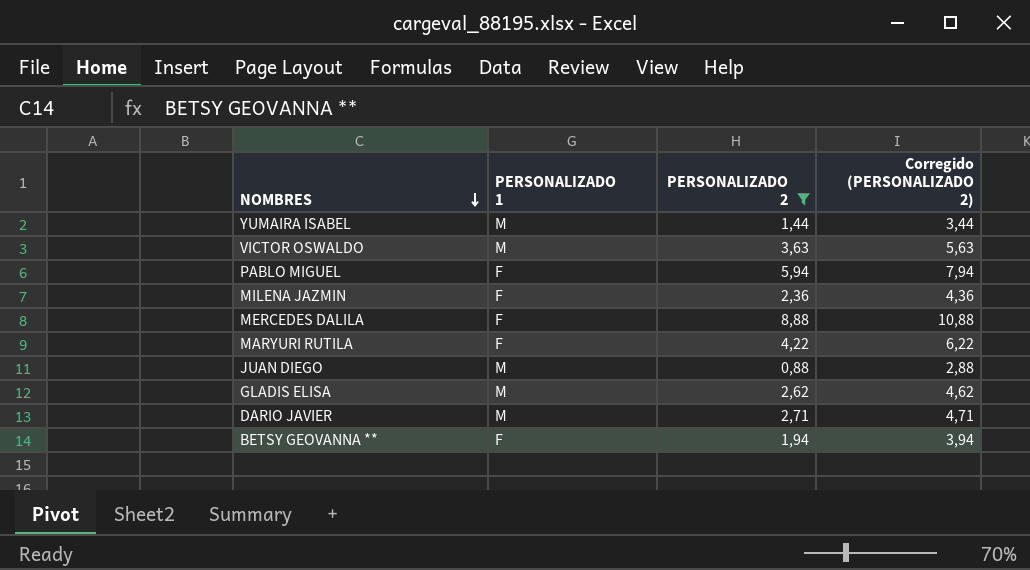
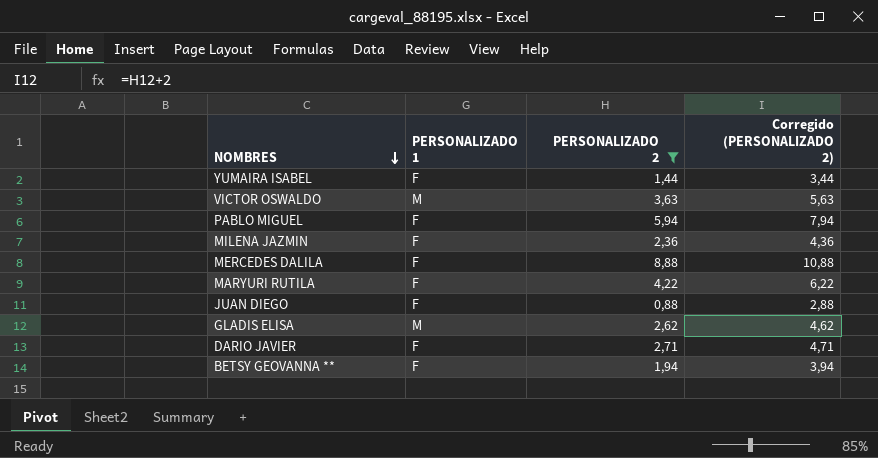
YUMAIRA ISABEL | PERSONALIZADO 1: M -> F
JUAN DIEGO | PERSONALIZADO 1: M -> F
DARIO JAVIER | PERSONALIZADO 1: M -> F

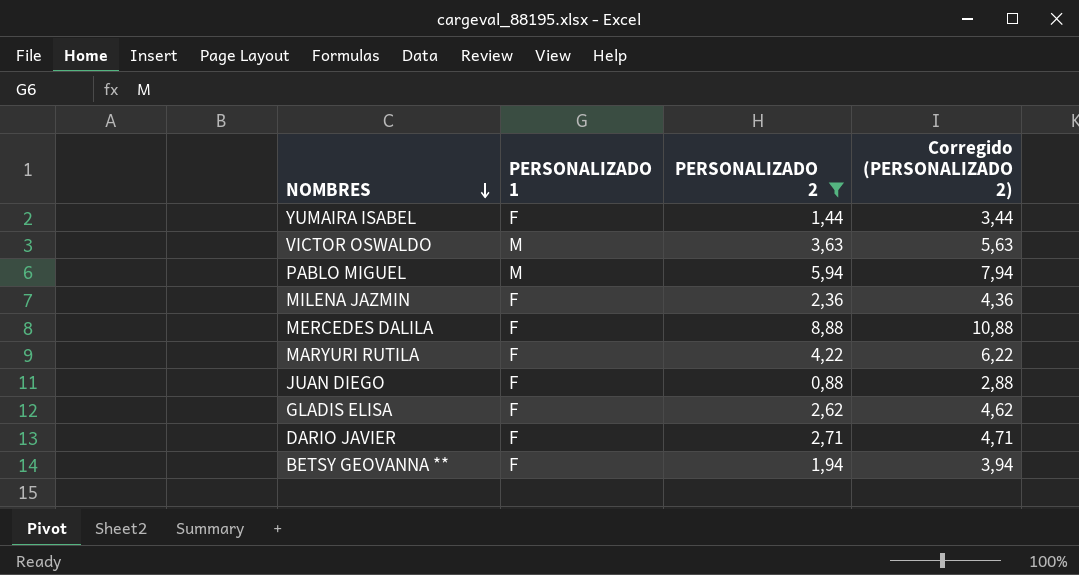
PABLO MIGUEL | PERSONALIZADO 1: F -> M
GLADIS ELISA | PERSONALIZADO 1: M -> F

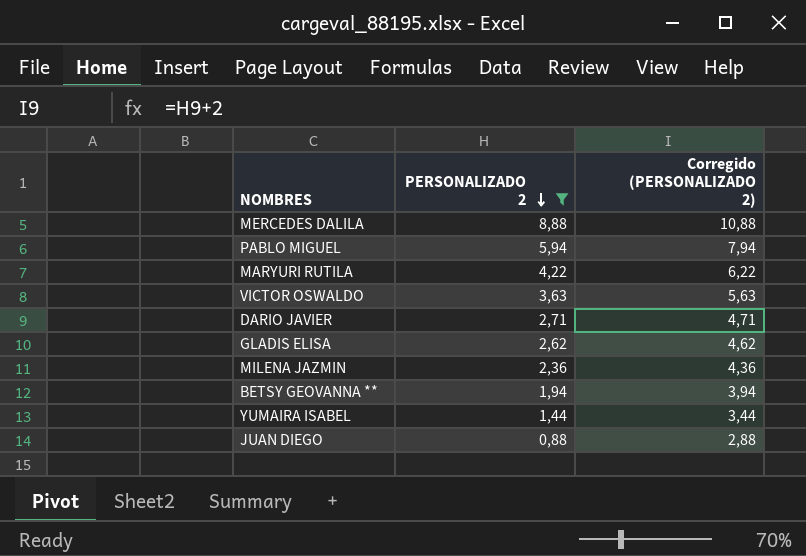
row order: NOMBRES descending -> PERSONALIZADO 2 descending
column PERSONALIZADO 1 | position: 2 -> none

